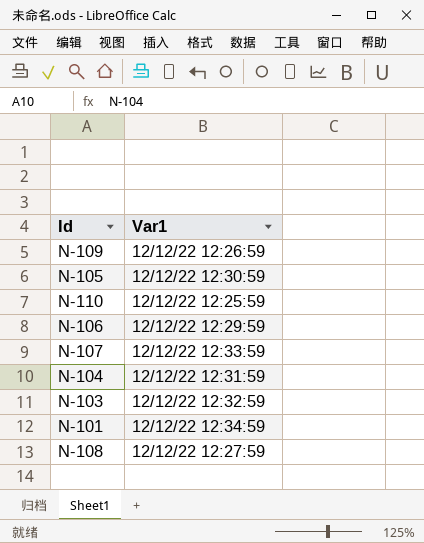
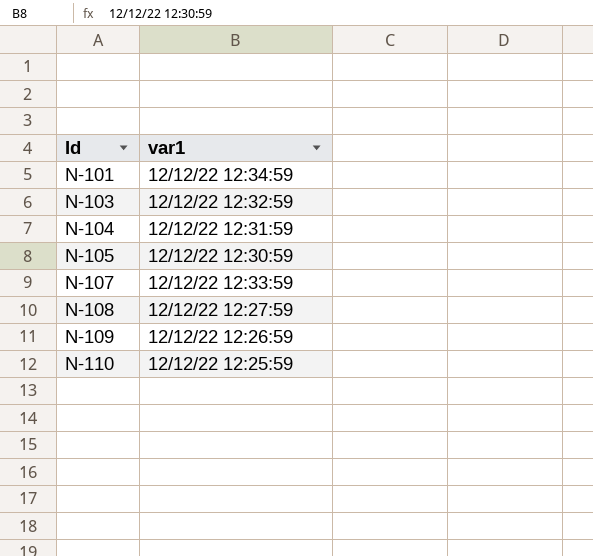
row order: none -> Id ascending
column name: Var1 -> var1
row N-106: 12/12/22 12:29:59 -> none

